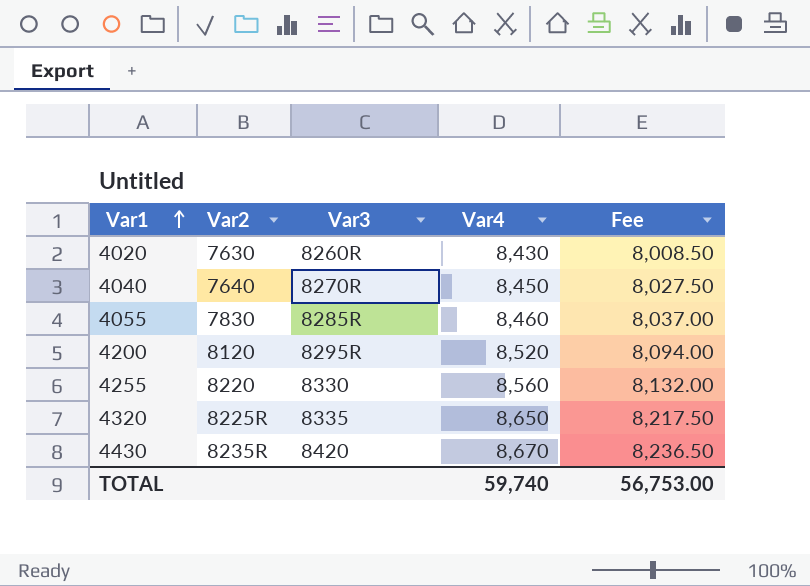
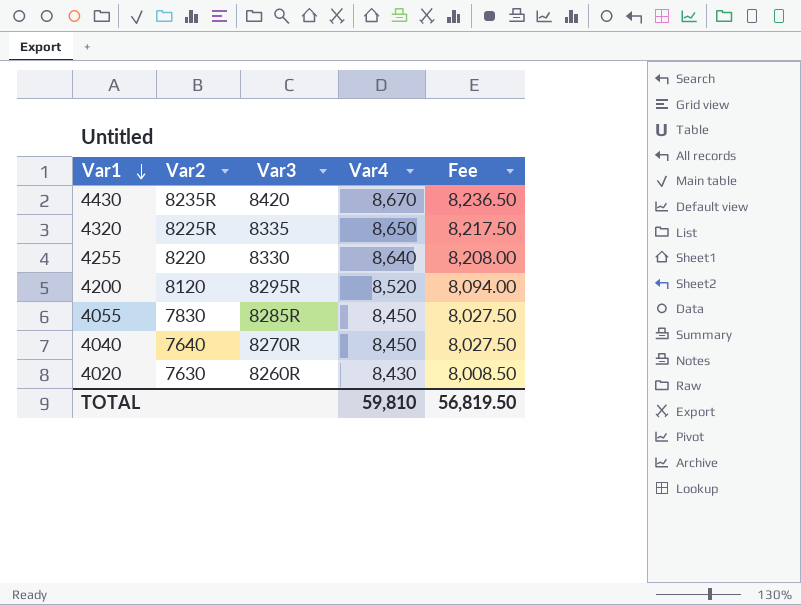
row order: Var1 ascending -> Var1 descending
4255 | Var4: 8,560 -> 8,640
4255 | Fee: 8,132.00 -> 8,208.00
4055 | Var4: 8,460 -> 8,450
4055 | Fee: 8,037.00 -> 8,027.50
TOTAL | Var4: 59,740 -> 59,810
TOTAL | Fee: 56,753.00 -> 56,819.50

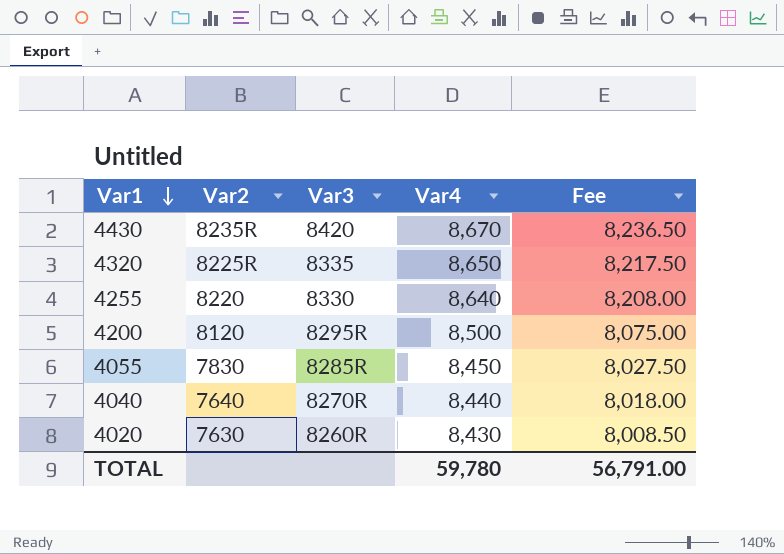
4200 | Var4: 8,520 -> 8,500
4200 | Fee: 8,094.00 -> 8,075.00
4040 | Var4: 8,450 -> 8,440
4040 | Fee: 8,027.50 -> 8,018.00
TOTAL | Var4: 59,810 -> 59,780
TOTAL | Fee: 56,819.50 -> 56,791.00

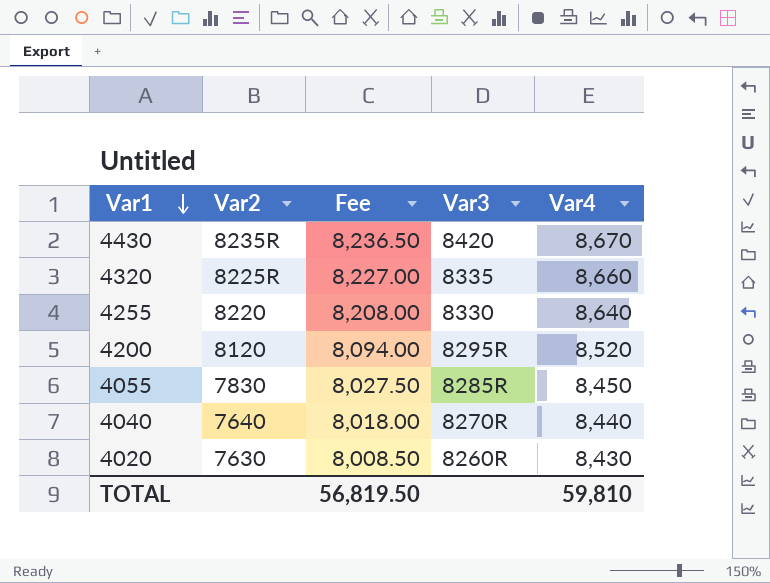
column Fee | position: 5 -> 3
4320 | Fee: 8,217.50 -> 8,227.00
4320 | Var4: 8,650 -> 8,660
4200 | Fee: 8,075.00 -> 8,094.00
4200 | Var4: 8,500 -> 8,520
TOTAL | Fee: 56,791.00 -> 56,819.50
TOTAL | Var4: 59,780 -> 59,810

